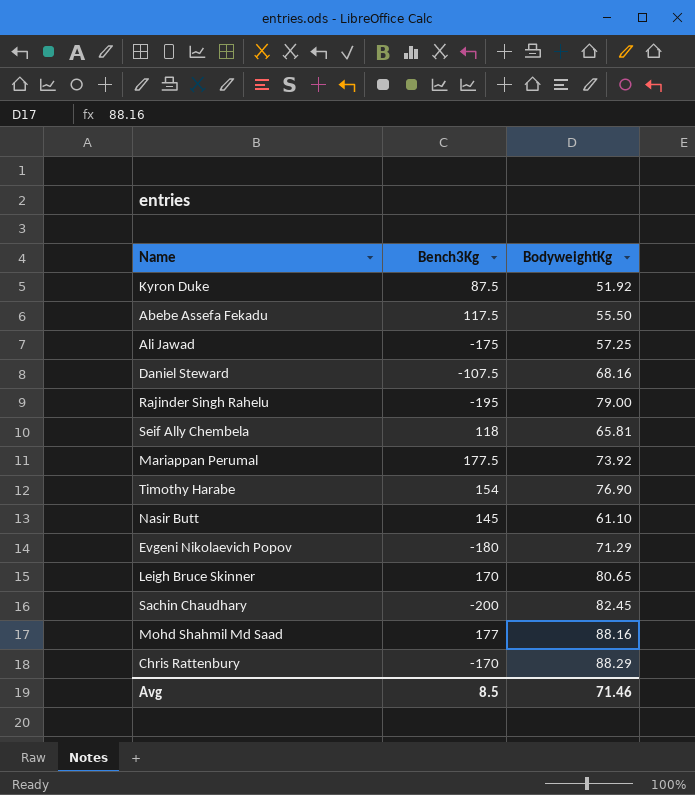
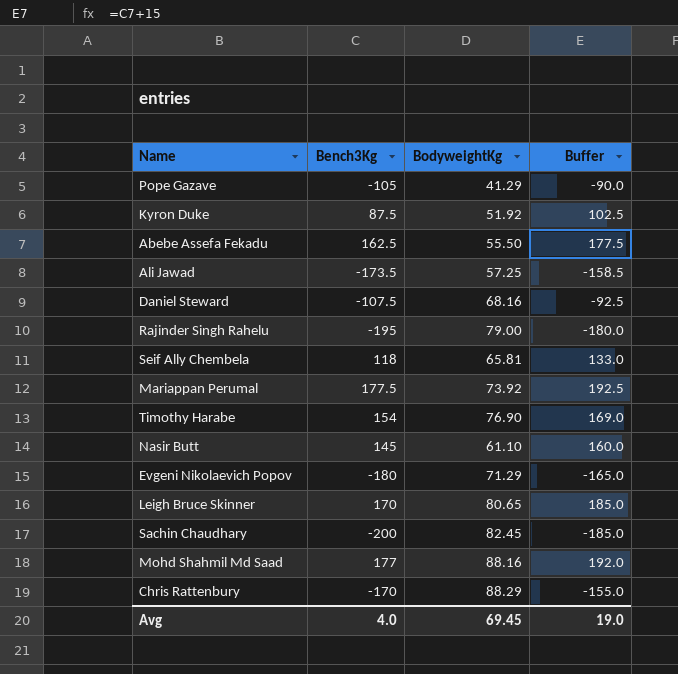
column Buffer | formula: none -> [Bench3Kg] + 15
row Pope Gazave: none -> -105 | 41.29 | -90.0
Abebe Assefa Fekadu | Bench3Kg: 117.5 -> 162.5
Ali Jawad | Bench3Kg: -175 -> -173.5
Avg | Bench3Kg: 8.5 -> 4.0
Avg | BodyweightKg: 71.46 -> 69.45

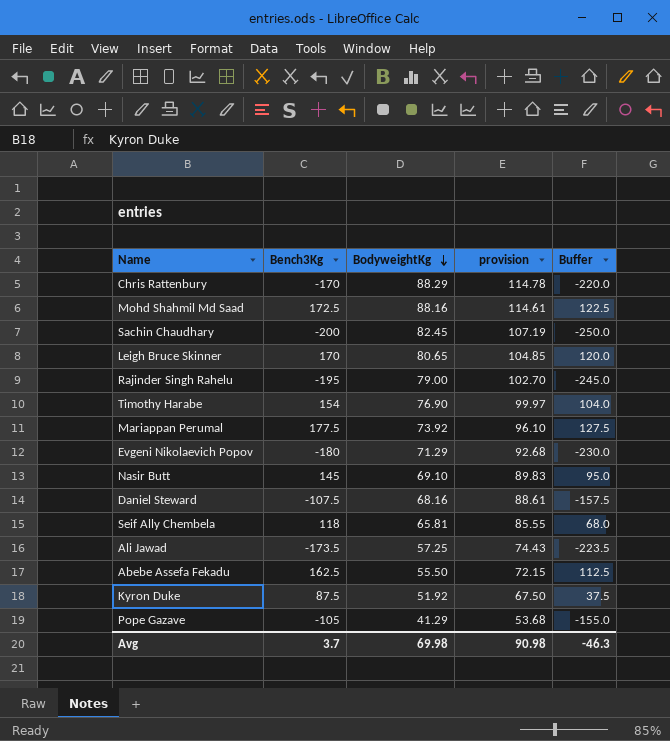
row order: none -> BodyweightKg descending
column provision | formula: none -> [BodyweightKg] * 1.3
column Buffer | formula: [Bench3Kg] + 15 -> [Bench3Kg] - 50
Mohd Shahmil Md Saad | Bench3Kg: 177 -> 172.5
Nasir Butt | BodyweightKg: 61.10 -> 69.10
Avg | Bench3Kg: 4.0 -> 3.7
Avg | BodyweightKg: 69.45 -> 69.98
Avg | Buffer: 19.0 -> -46.3

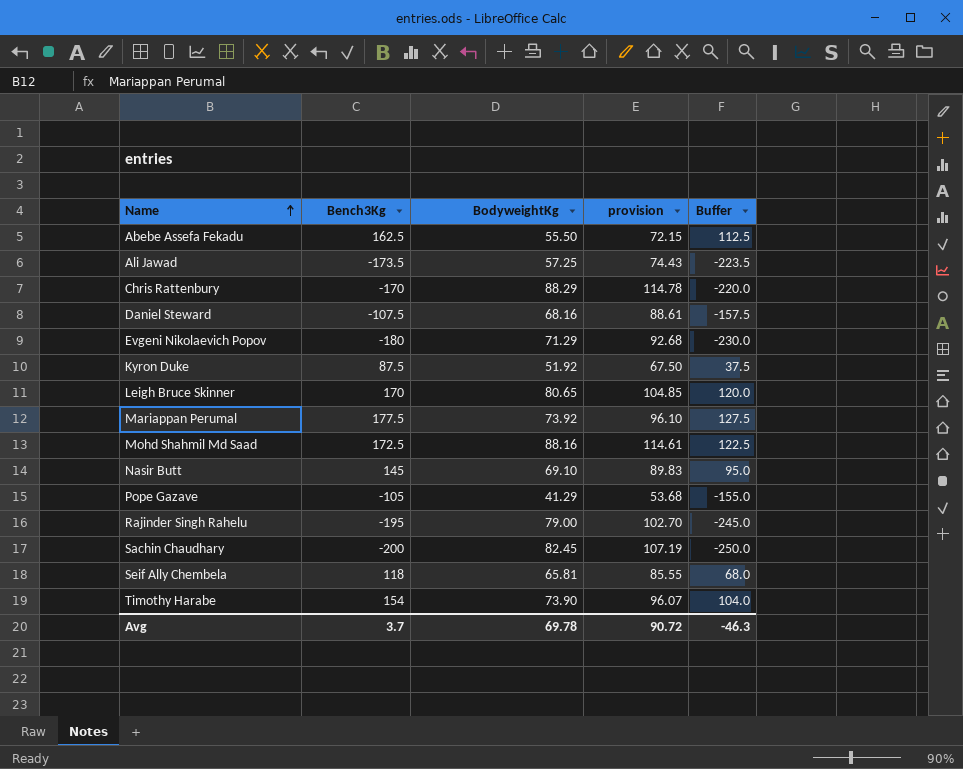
row order: BodyweightKg descending -> Name ascending
Timothy Harabe | BodyweightKg: 76.90 -> 73.90
Timothy Harabe | provision: 99.97 -> 96.07
Avg | BodyweightKg: 69.98 -> 69.78
Avg | provision: 90.98 -> 90.72

